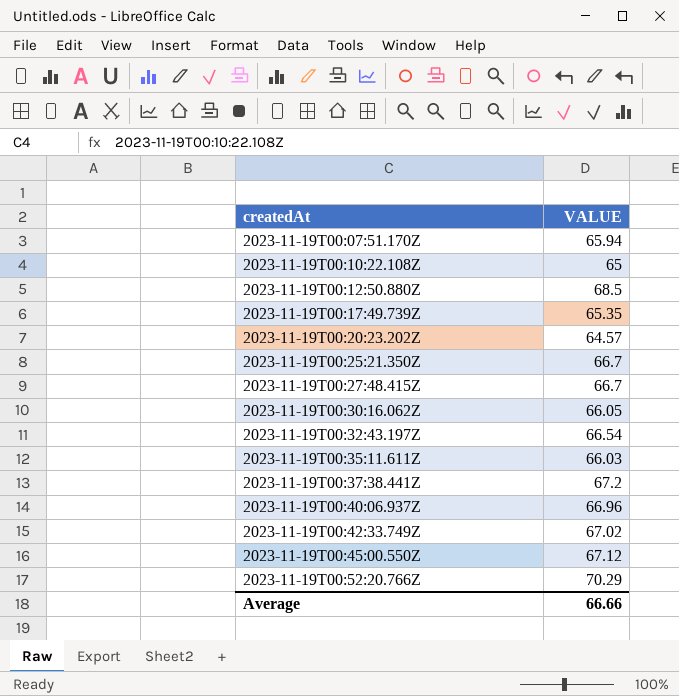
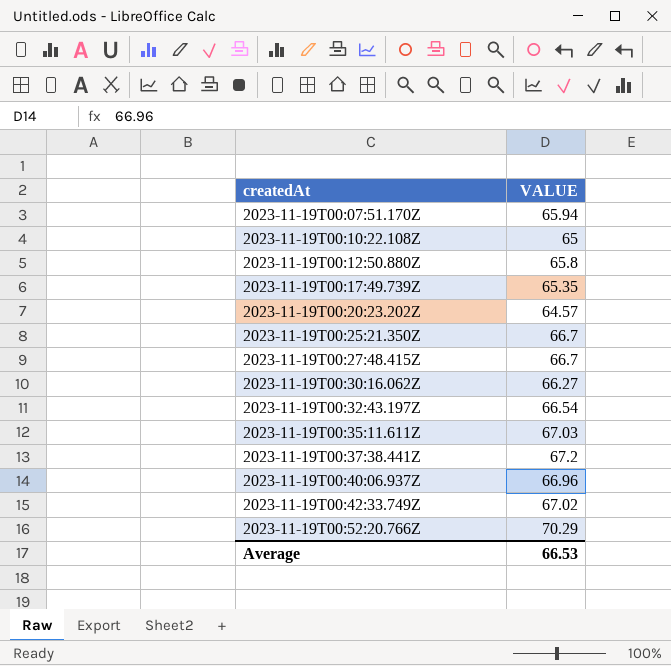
row 2023-11-19T00:45:00.550Z: 67.12 -> none
2023-11-19T00:12:50.880Z | VALUE: 68.5 -> 65.8
2023-11-19T00:30:16.062Z | VALUE: 66.05 -> 66.27
2023-11-19T00:35:11.611Z | VALUE: 66.03 -> 67.03
Average | VALUE: 66.66 -> 66.53

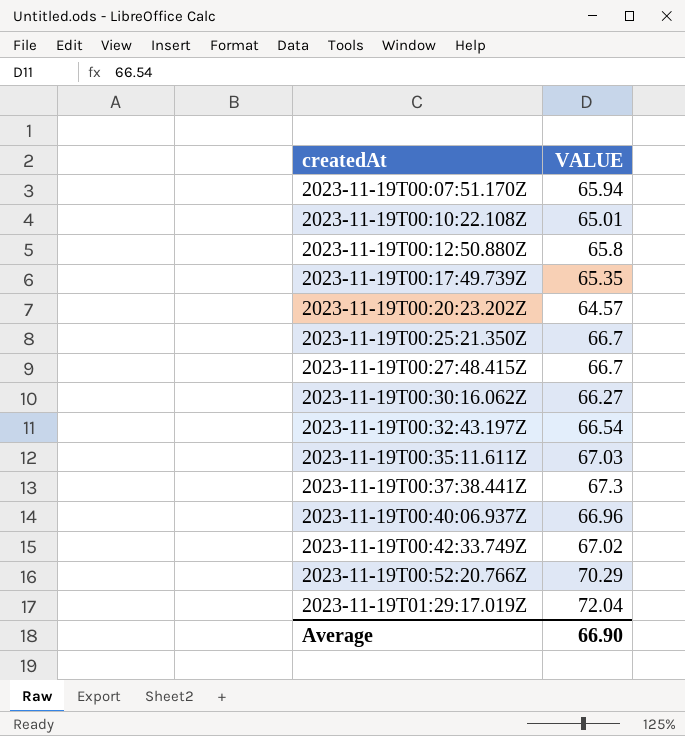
2023-11-19T00:10:22.108Z | VALUE: 65 -> 65.01
2023-11-19T00:37:38.441Z | VALUE: 67.2 -> 67.3
row 2023-11-19T01:29:17.019Z: none -> 72.04
Average | VALUE: 66.53 -> 66.90

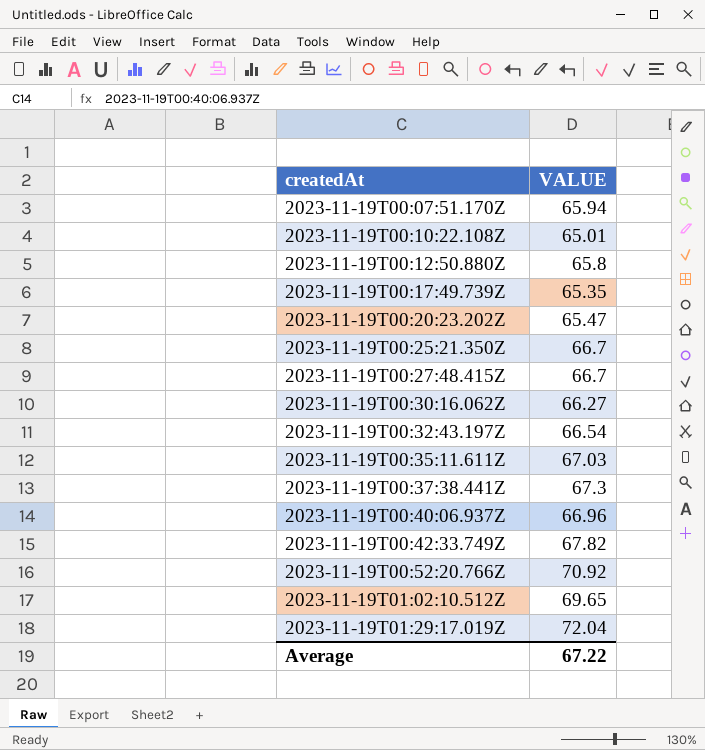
2023-11-19T00:20:23.202Z | VALUE: 64.57 -> 65.47
2023-11-19T00:42:33.749Z | VALUE: 67.02 -> 67.82
2023-11-19T00:52:20.766Z | VALUE: 70.29 -> 70.92
row 2023-11-19T01:02:10.512Z: none -> 69.65
Average | VALUE: 66.90 -> 67.22

